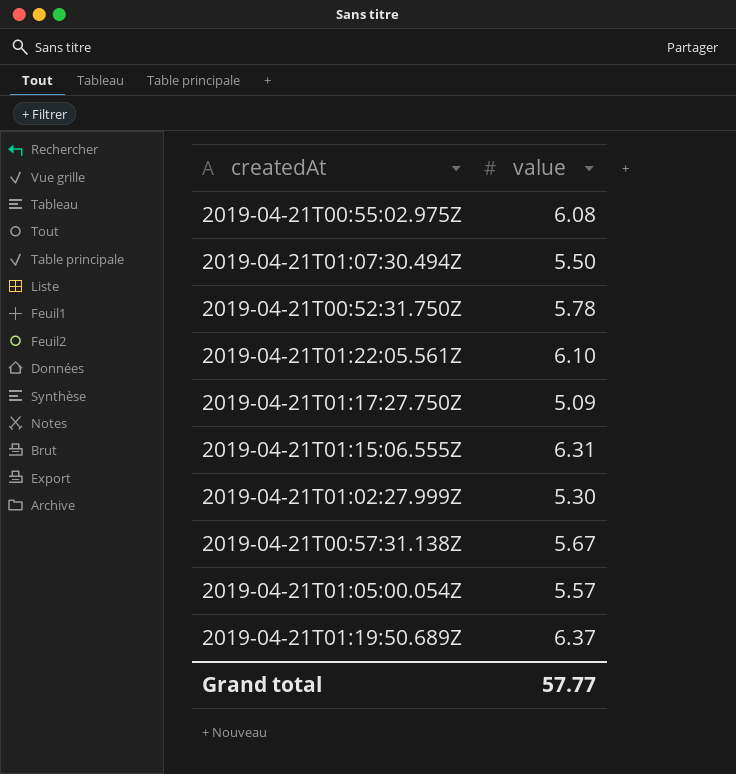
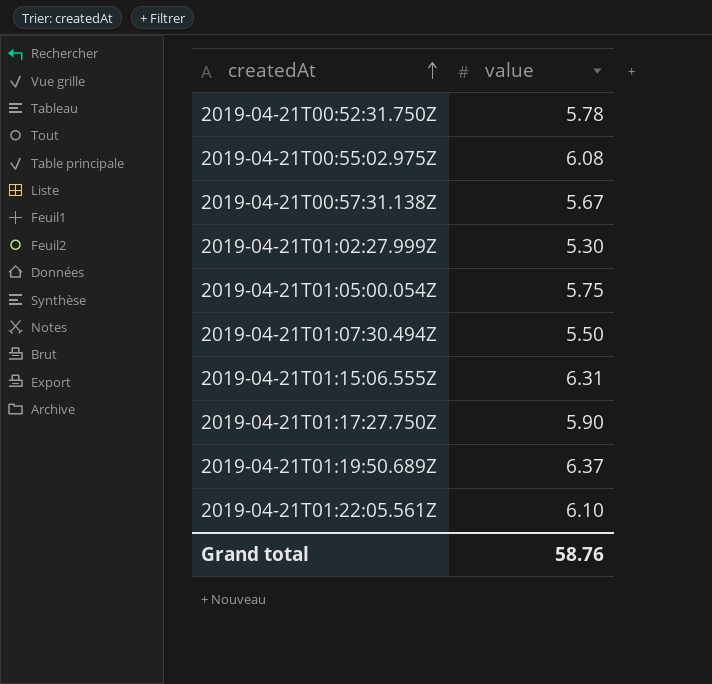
row order: none -> createdAt ascending
2019-04-21T01:05:00.054Z | value: 5.57 -> 5.75
2019-04-21T01:17:27.750Z | value: 5.09 -> 5.90
Grand total | value: 57.77 -> 58.76

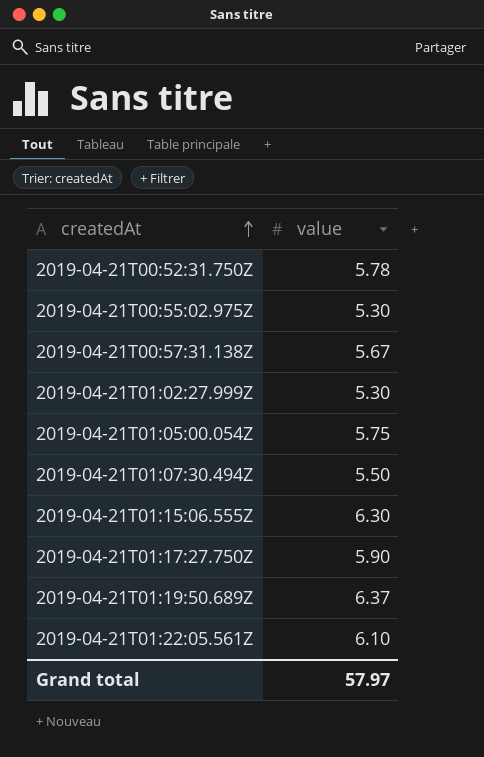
2019-04-21T00:55:02.975Z | value: 6.08 -> 5.30
2019-04-21T01:15:06.555Z | value: 6.31 -> 6.30
Grand total | value: 58.76 -> 57.97

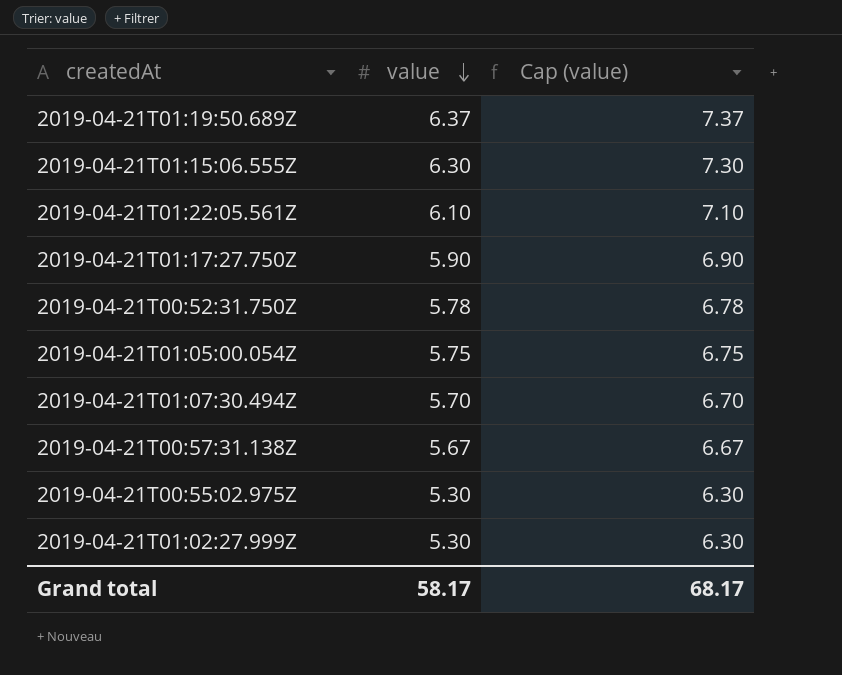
row order: createdAt ascending -> value descending
column Cap (value) | formula: none -> [value] + 1
2019-04-21T01:07:30.494Z | value: 5.50 -> 5.70
Grand total | value: 57.97 -> 58.17

